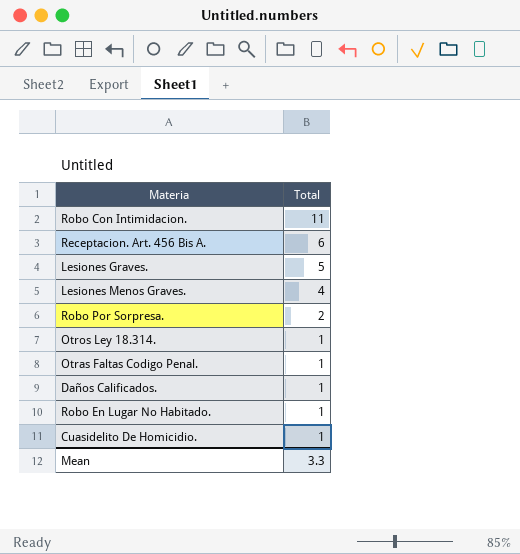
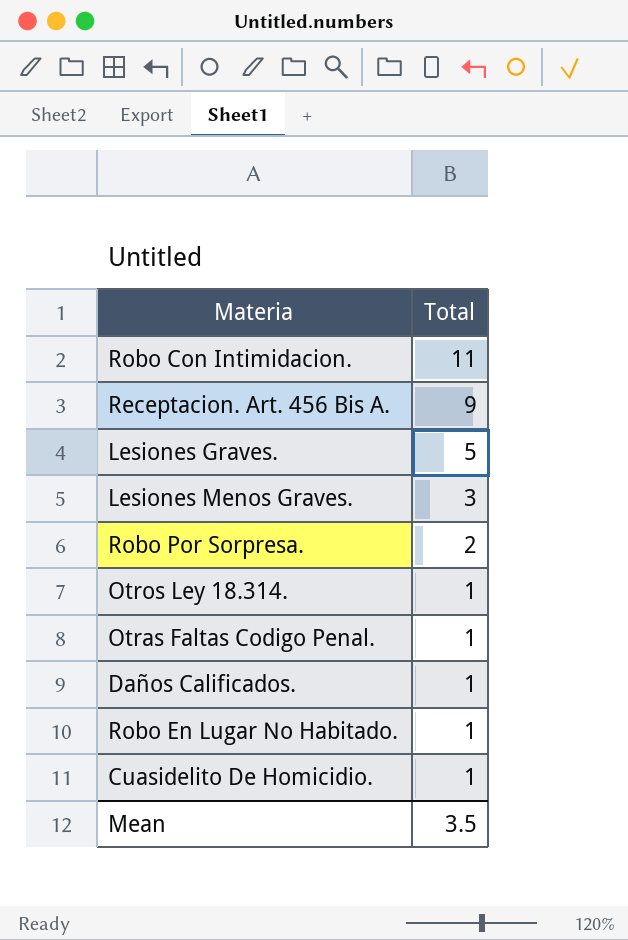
Receptacion. Art. 456 Bis A. | Total: 6 -> 9
Lesiones Menos Graves. | Total: 4 -> 3
Mean | Total: 3.3 -> 3.5

